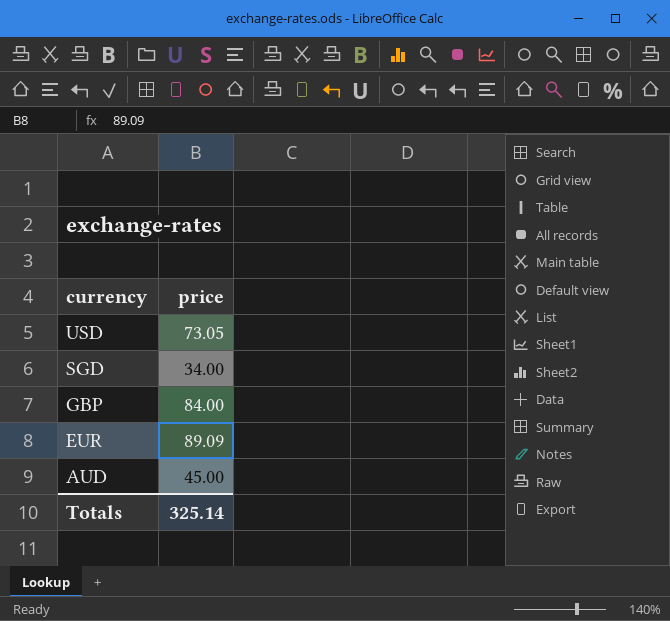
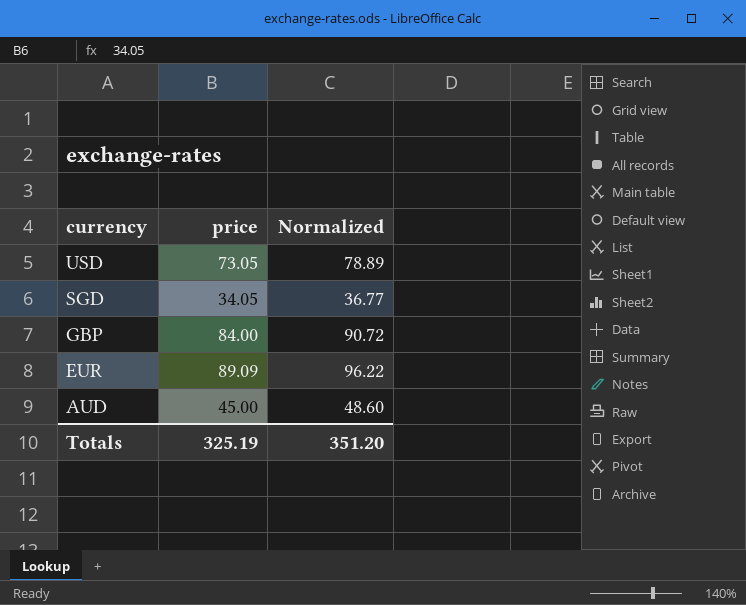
column Normalized | formula: none -> [price] * 1.08
SGD | price: 34.00 -> 34.05
Totals | price: 325.14 -> 325.19

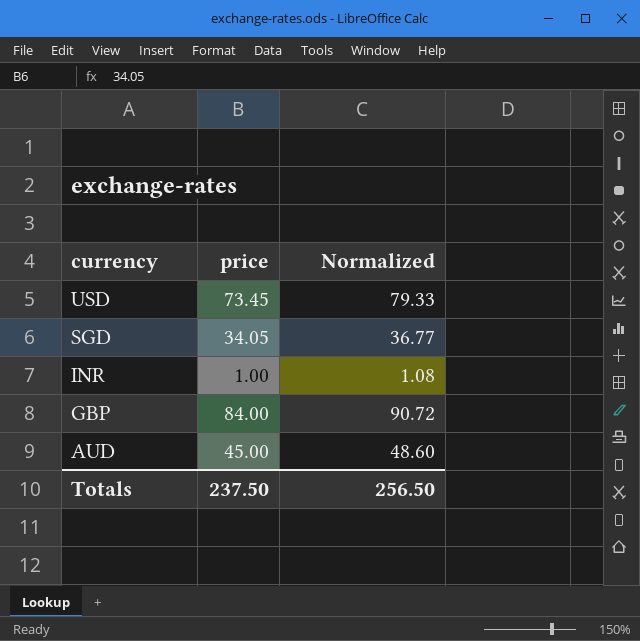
row EUR: 89.09 | 96.22 -> none
USD | price: 73.05 -> 73.45
USD | Normalized: 78.89 -> 79.33
row INR: none -> 1.00 | 1.08
Totals | price: 325.19 -> 237.50
Totals | Normalized: 351.20 -> 256.50

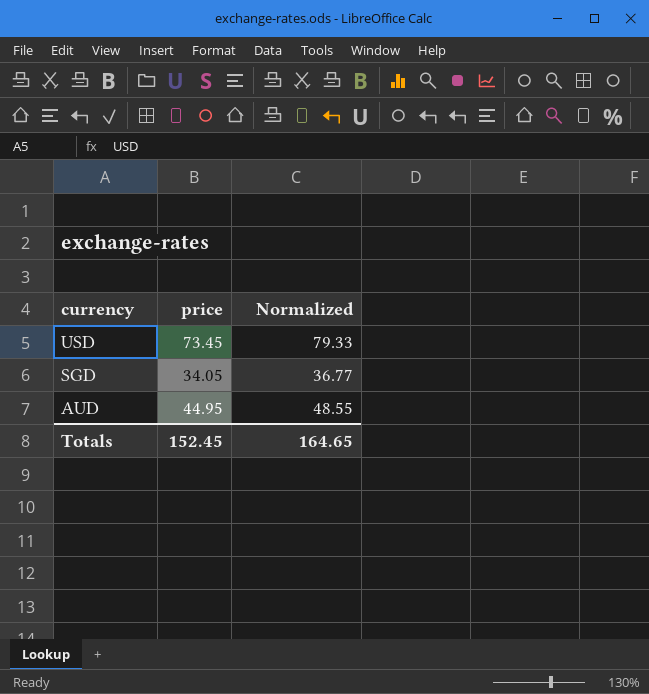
row INR: 1.00 | 1.08 -> none
row GBP: 84.00 | 90.72 -> none
AUD | price: 45.00 -> 44.95
AUD | Normalized: 48.60 -> 48.55
Totals | price: 237.50 -> 152.45
Totals | Normalized: 256.50 -> 164.65

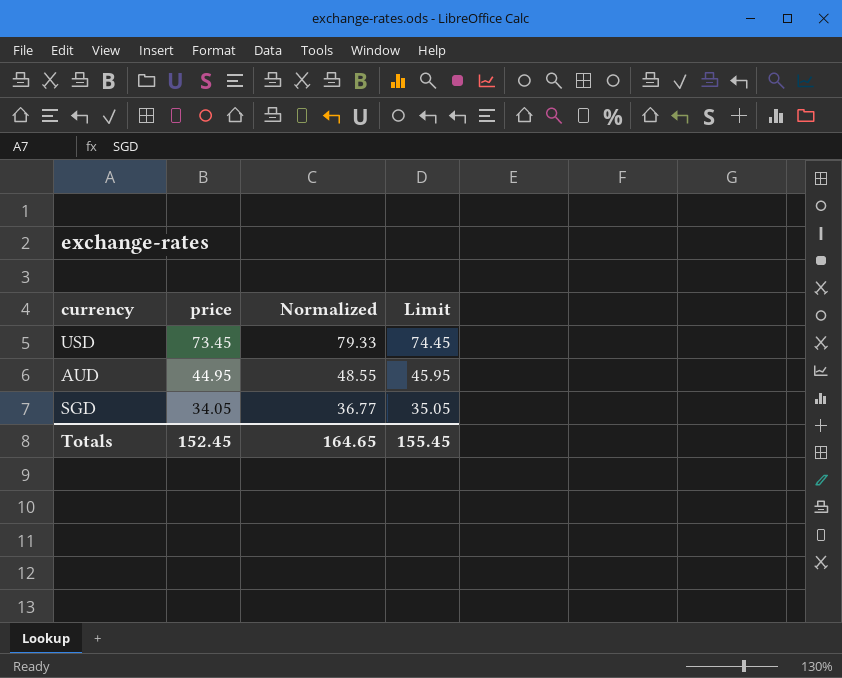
row order: currency descending -> price descending
column Limit | formula: none -> [price] + 1

